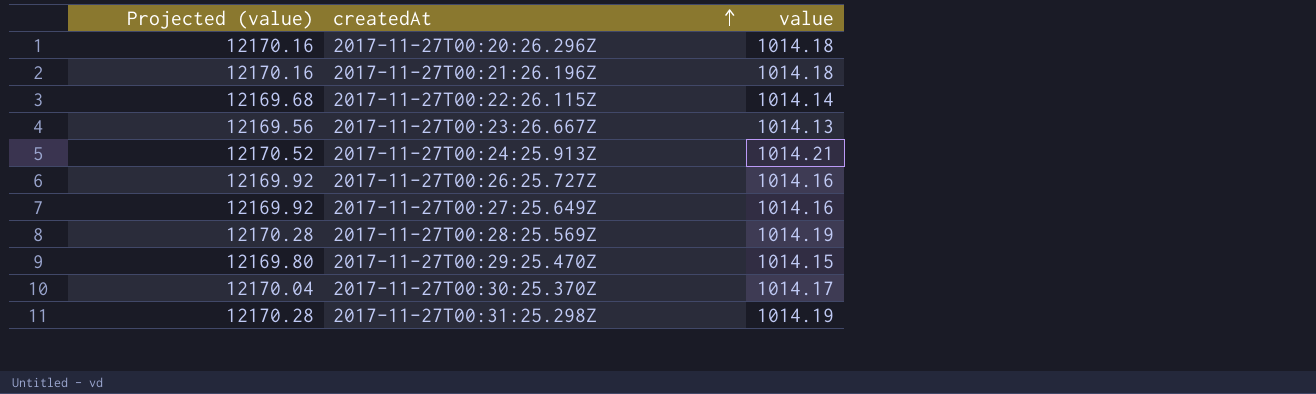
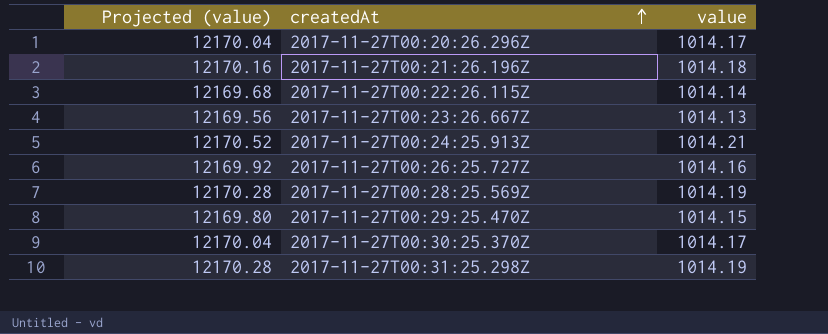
row 2017-11-27T00:27:25.649Z: 12169.92 | 1014.16 -> none
2017-11-27T00:20:26.296Z | Projected (value): 12170.16 -> 12170.04
2017-11-27T00:20:26.296Z | value: 1014.18 -> 1014.17

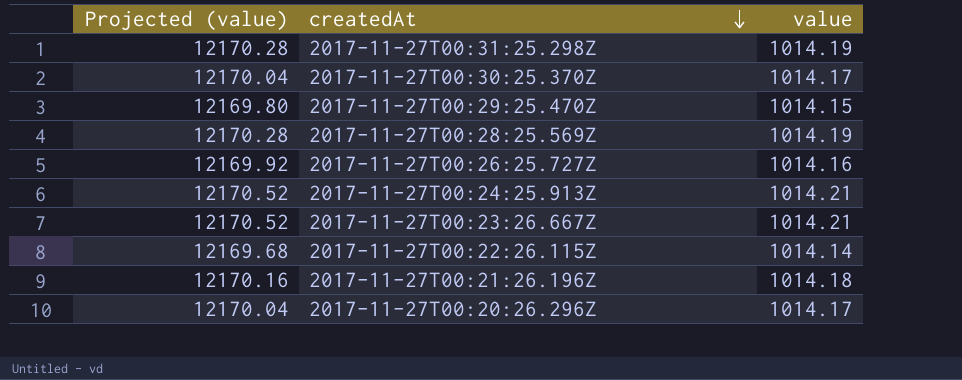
row order: createdAt ascending -> createdAt descending
2017-11-27T00:23:26.667Z | Projected (value): 12169.56 -> 12170.52
2017-11-27T00:23:26.667Z | value: 1014.13 -> 1014.21

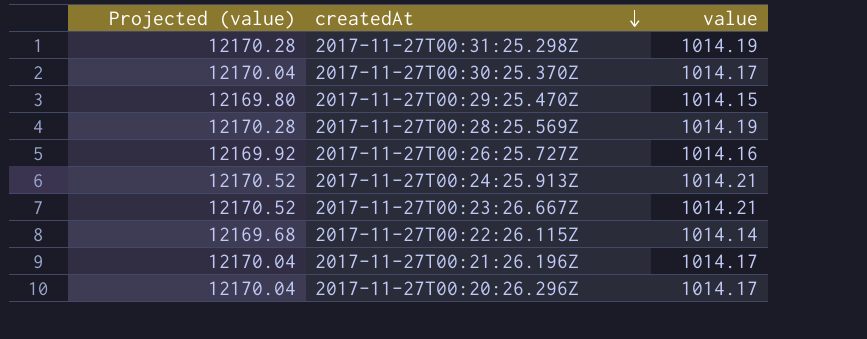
2017-11-27T00:21:26.196Z | Projected (value): 12170.16 -> 12170.04
2017-11-27T00:21:26.196Z | value: 1014.18 -> 1014.17

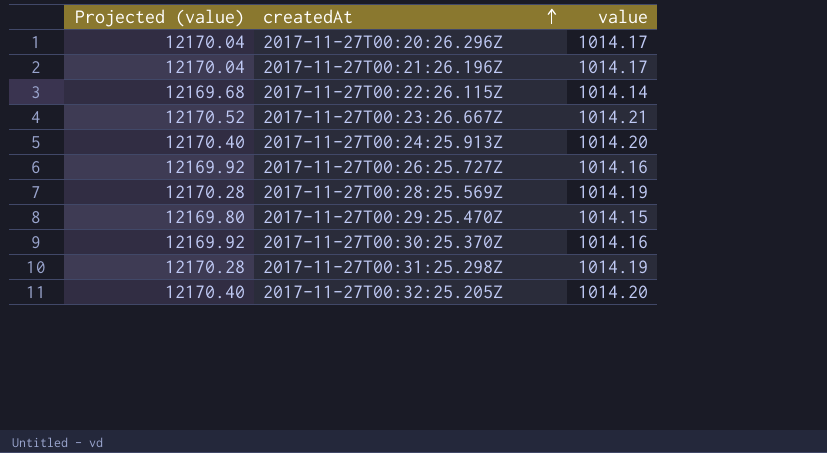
row order: createdAt descending -> createdAt ascending
2017-11-27T00:24:25.913Z | Projected (value): 12170.52 -> 12170.40
2017-11-27T00:24:25.913Z | value: 1014.21 -> 1014.20
2017-11-27T00:30:25.370Z | Projected (value): 12170.04 -> 12169.92
2017-11-27T00:30:25.370Z | value: 1014.17 -> 1014.16
row 2017-11-27T00:32:25.205Z: none -> 12170.40 | 1014.20

